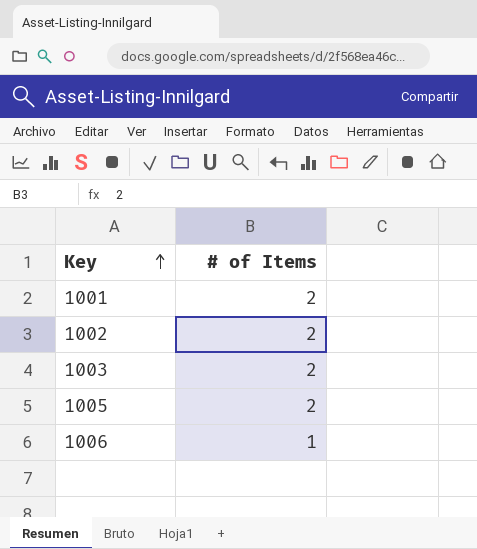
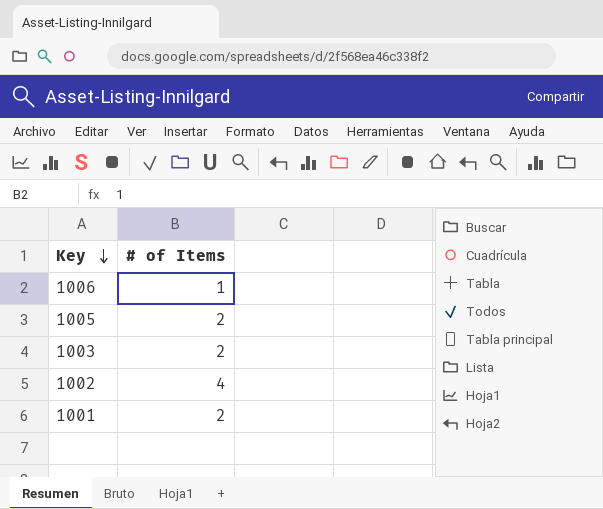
row order: Key ascending -> Key descending
1002 | # of Items: 2 -> 4

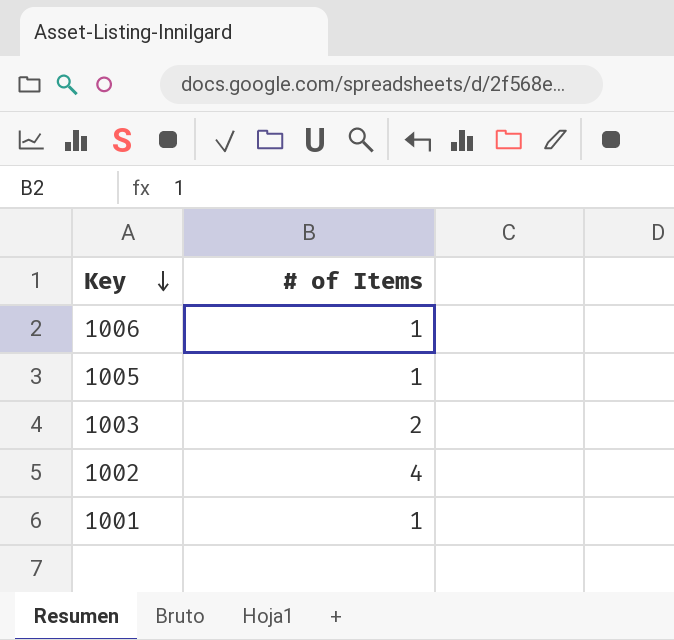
1005 | # of Items: 2 -> 1
1001 | # of Items: 2 -> 1

